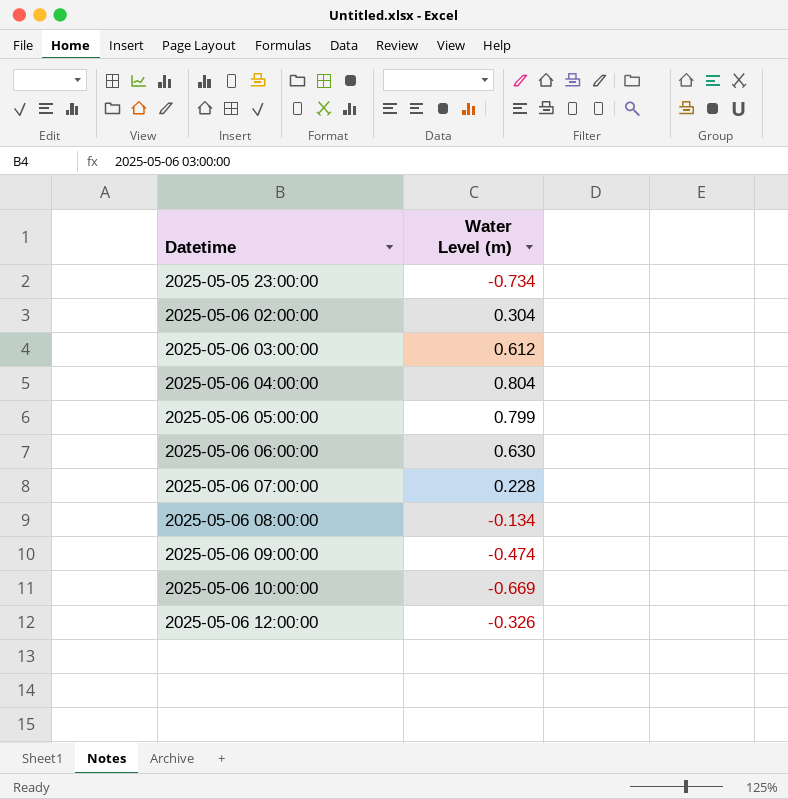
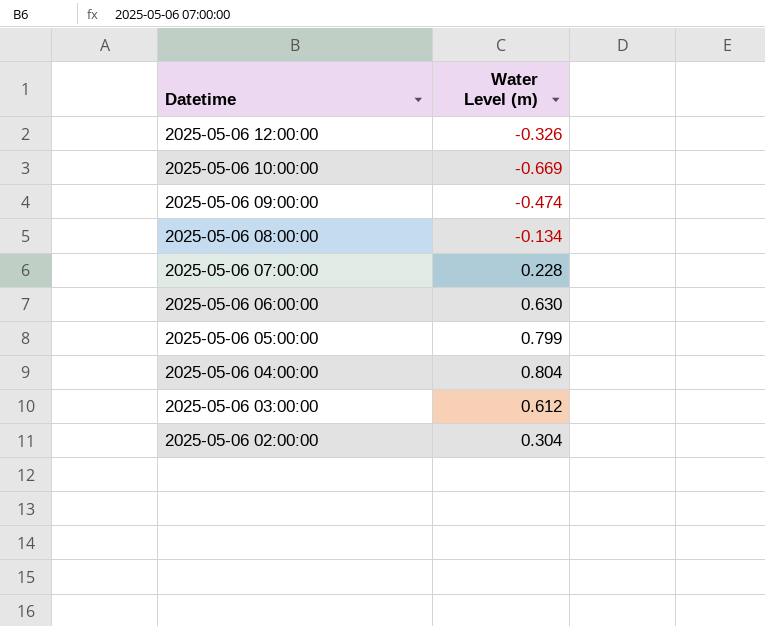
row order: Datetime ascending -> Datetime descending
row 2025-05-05 23:00:00: -0.734 -> none

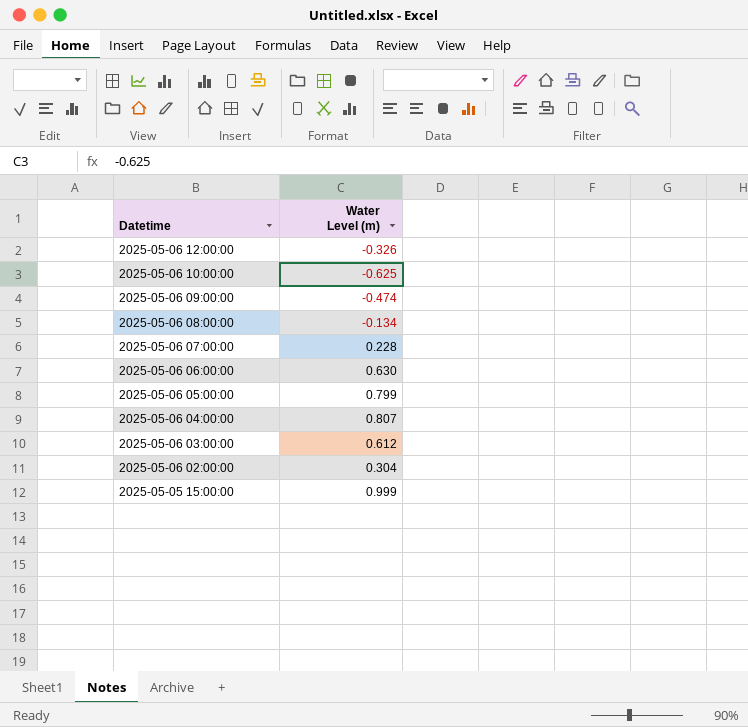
2025-05-06 10:00:00 | Water Level (m): -0.669 -> -0.625
2025-05-06 04:00:00 | Water Level (m): 0.804 -> 0.807
row 2025-05-05 15:00:00: none -> 0.999

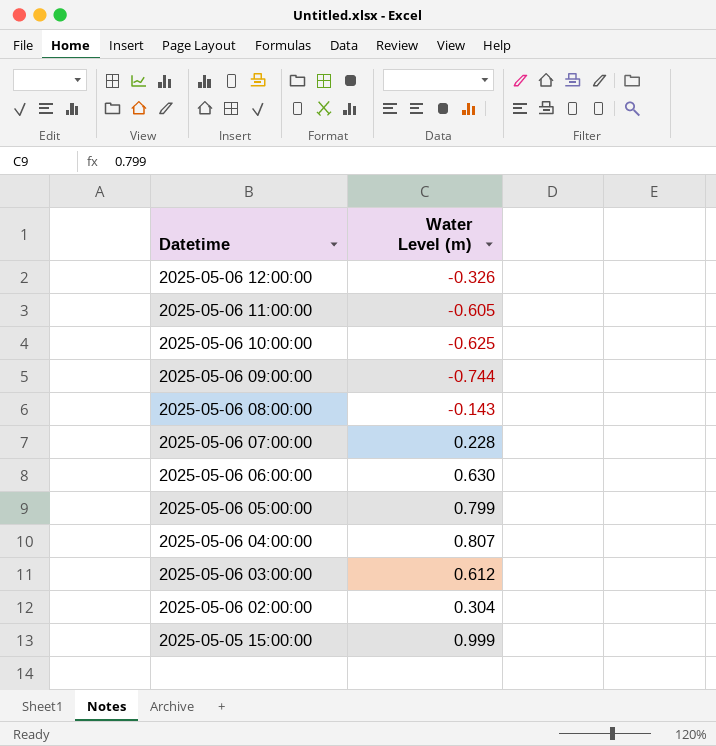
row 2025-05-06 11:00:00: none -> -0.605
2025-05-06 09:00:00 | Water Level (m): -0.474 -> -0.744
2025-05-06 08:00:00 | Water Level (m): -0.134 -> -0.143

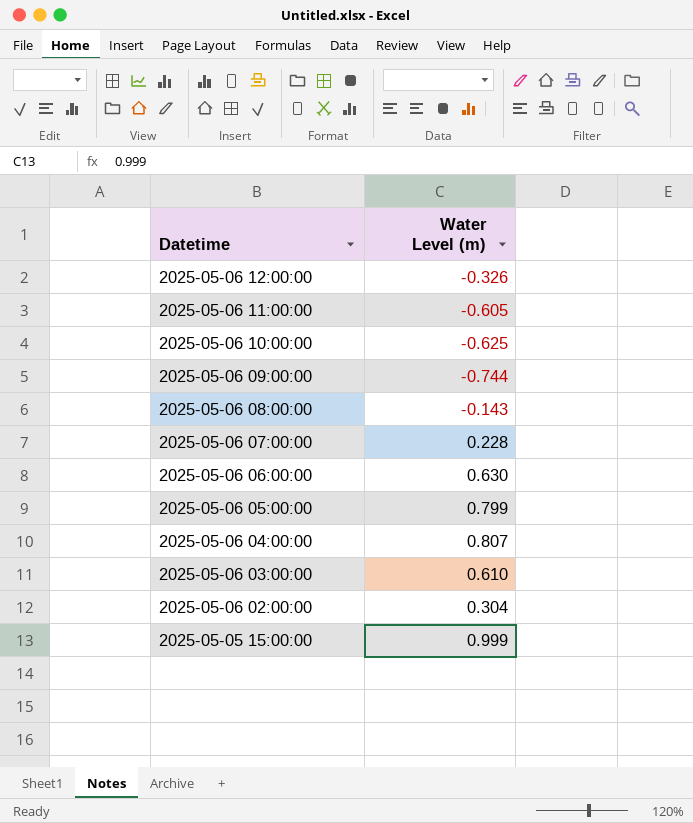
2025-05-06 03:00:00 | Water Level (m): 0.612 -> 0.610

